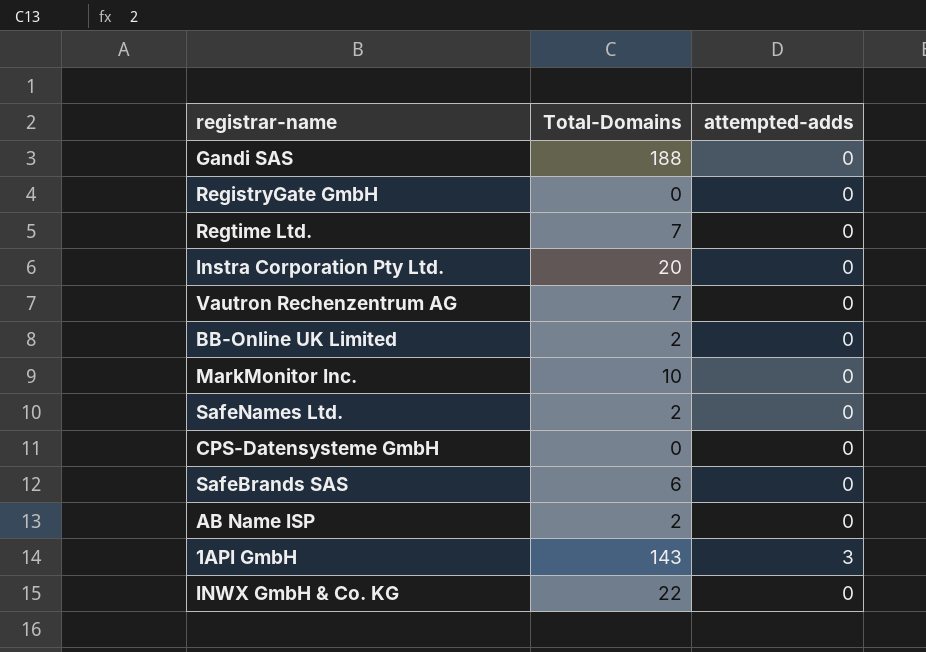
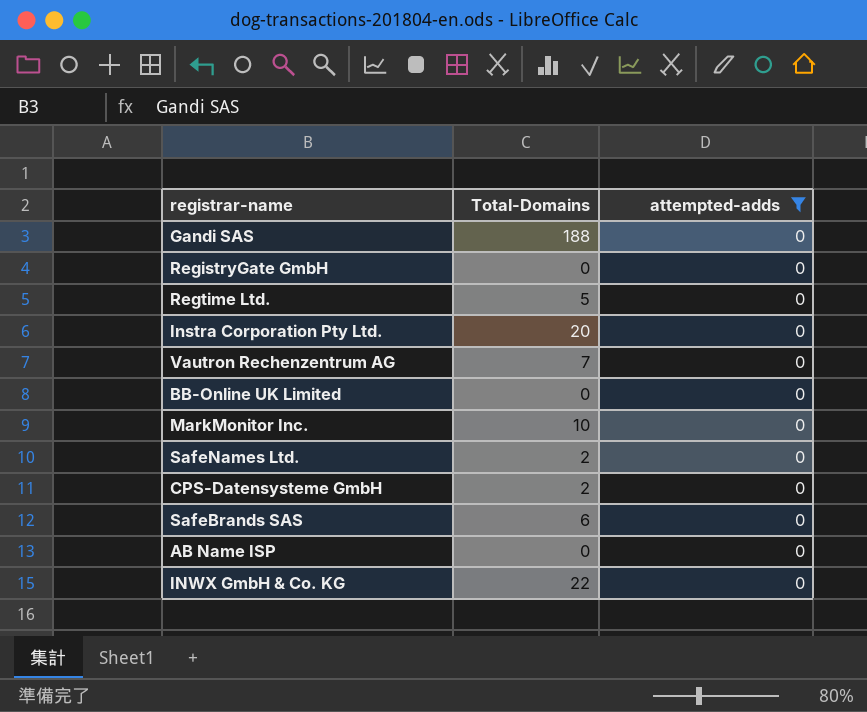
filter: none -> attempted-adds = 0
Regtime Ltd. | Total-Domains: 7 -> 5
BB-Online UK Limited | Total-Domains: 2 -> 0
CPS-Datensysteme GmbH | Total-Domains: 0 -> 2
AB Name ISP | Total-Domains: 2 -> 0

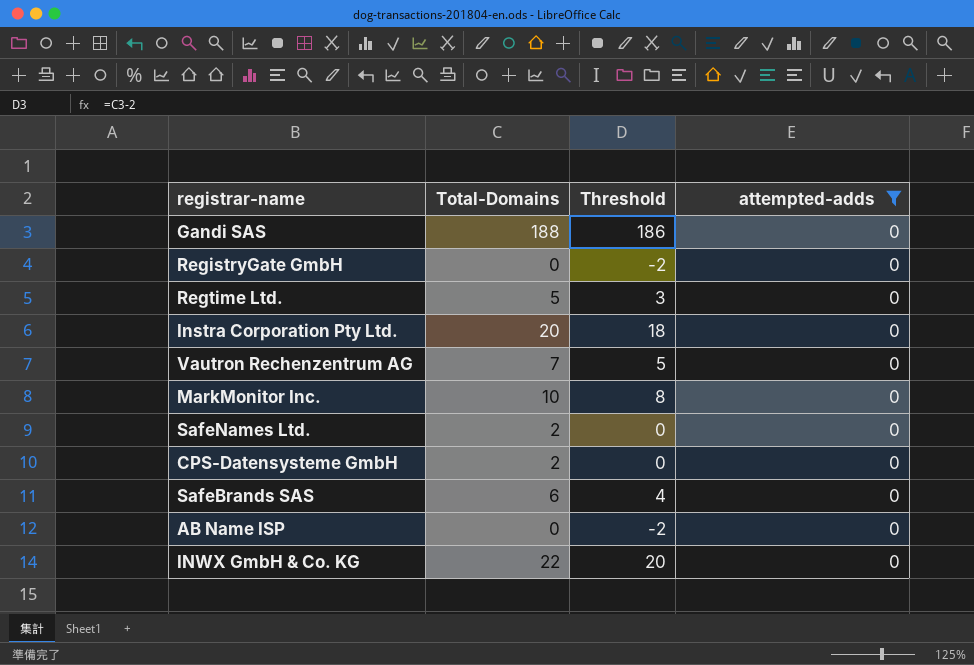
column Threshold | formula: none -> [Total-Domains] - 2
row BB-Online UK Limited: 0 | 0 -> none

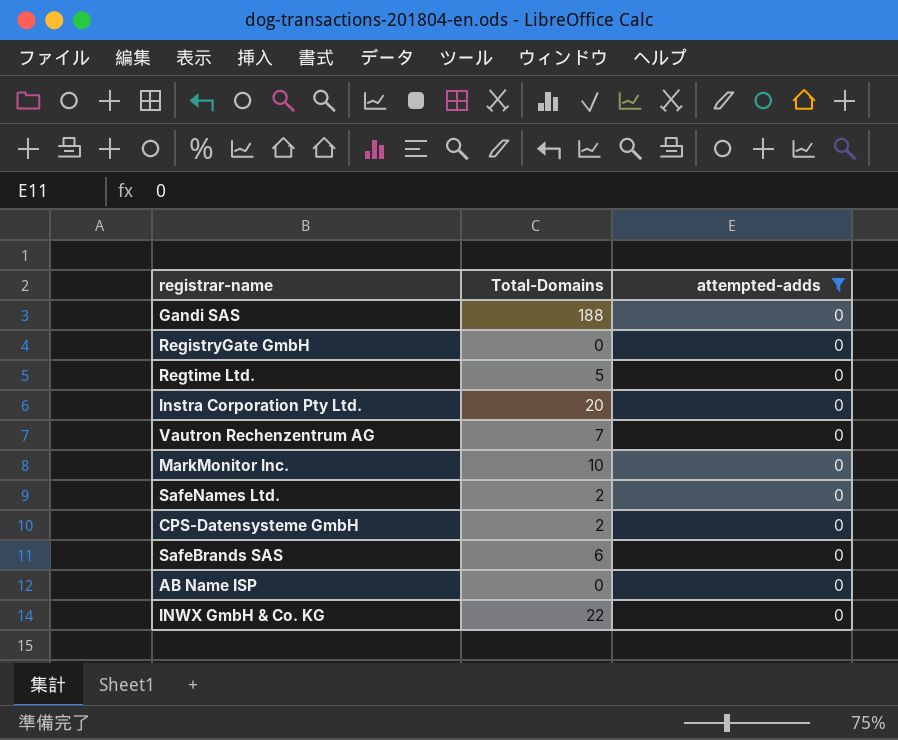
column Threshold | formula: [Total-Domains] - 2 -> none

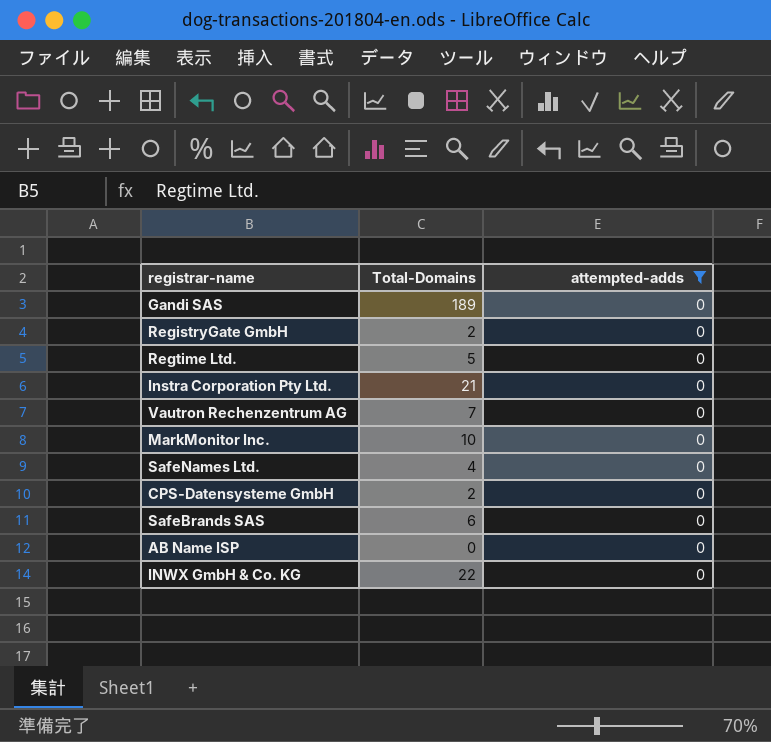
Gandi SAS | Total-Domains: 188 -> 189
RegistryGate GmbH | Total-Domains: 0 -> 2
Instra Corporation Pty Ltd. | Total-Domains: 20 -> 21
SafeNames Ltd. | Total-Domains: 2 -> 4

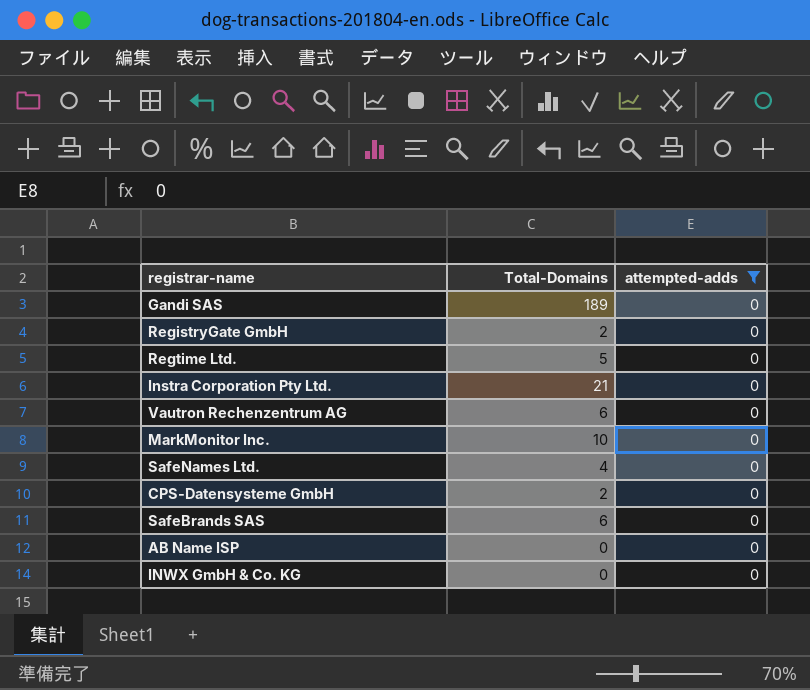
Vautron Rechenzentrum AG | Total-Domains: 7 -> 6
INWX GmbH & Co. KG | Total-Domains: 22 -> 0

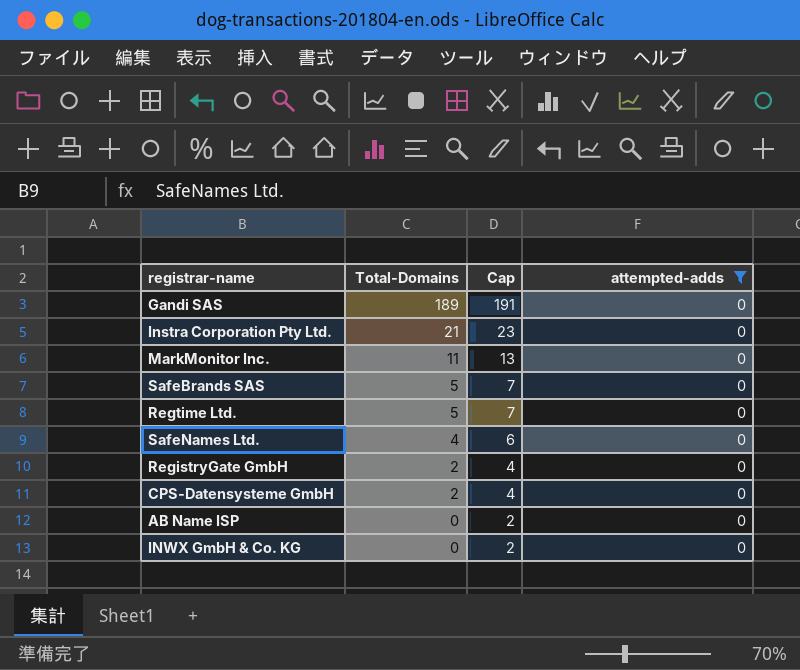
row order: none -> Total-Domains descending
column Cap | formula: none -> [Total-Domains] + 2
row Vautron Rechenzentrum AG: 6 | 0 -> none
MarkMonitor Inc. | Total-Domains: 10 -> 11
SafeBrands SAS | Total-Domains: 6 -> 5

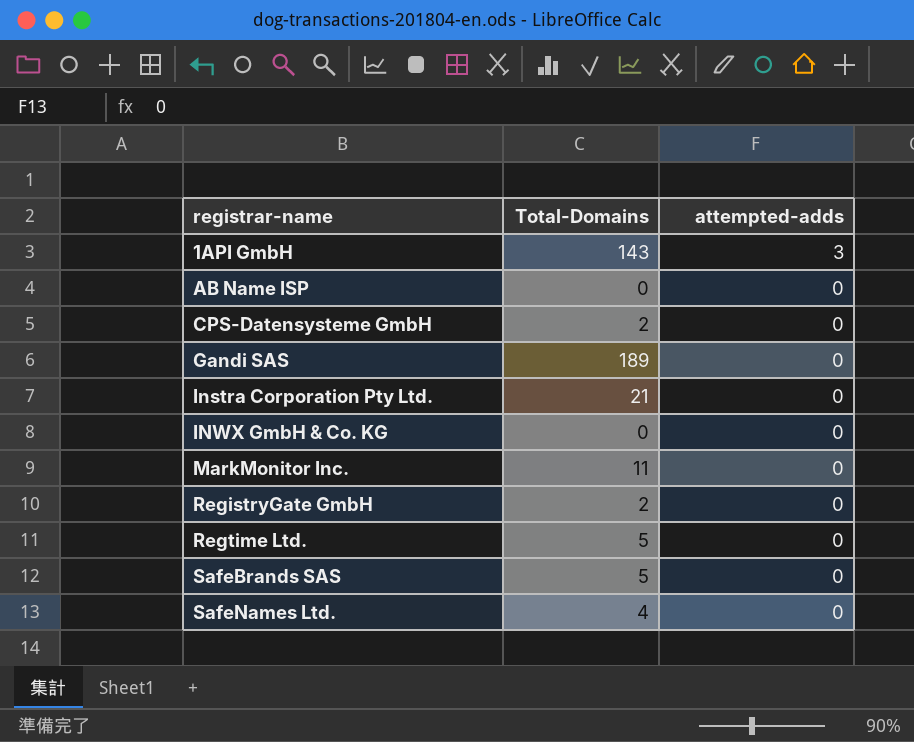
filter: attempted-adds = 0 -> none
row order: Total-Domains descending -> registrar-name ascending
column Cap | formula: [Total-Domains] + 2 -> none

